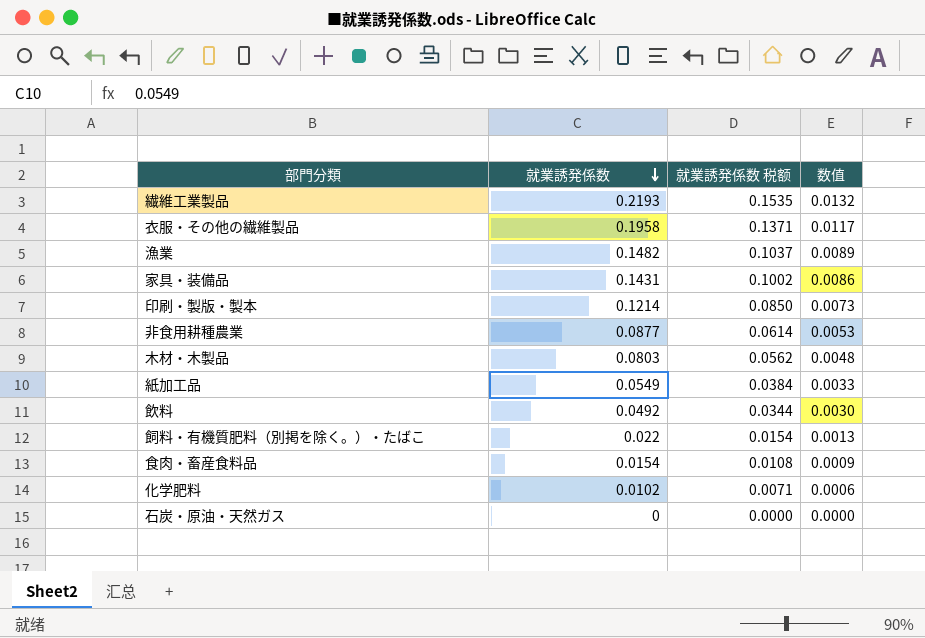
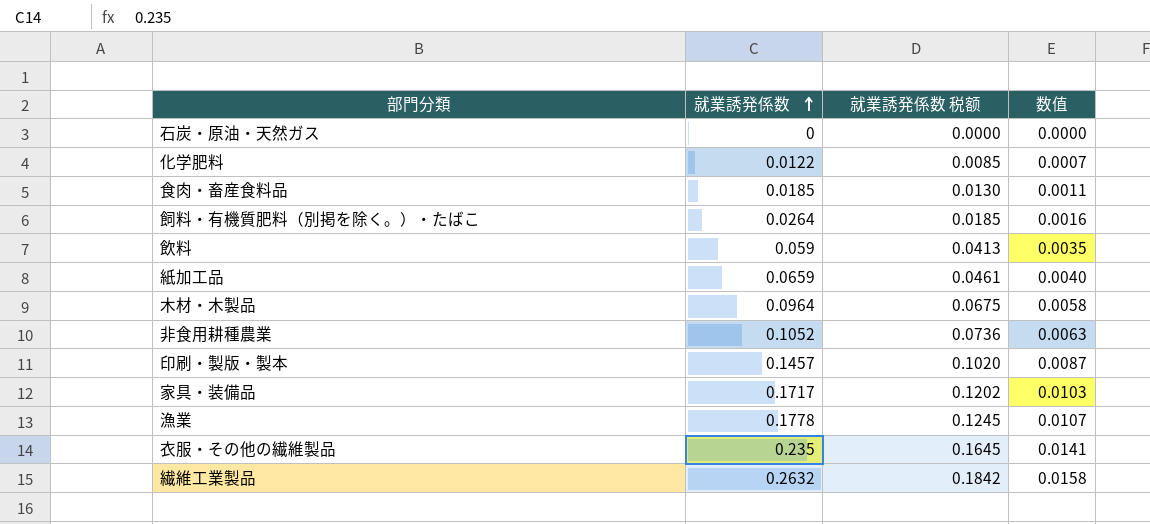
row order: 就業誘発係数 descending -> 就業誘発係数 ascending
化学肥料 | 就業誘発係数: 0.0102 -> 0.0122
化学肥料 | 就業誘発係数 税额: 0.0071 -> 0.0085
化学肥料 | 数值: 0.0006 -> 0.0007
食肉・畜産食料品 | 就業誘発係数: 0.0154 -> 0.0185
食肉・畜産食料品 | 就業誘発係数 税额: 0.0108 -> 0.0130
食肉・畜産食料品 | 数值: 0.0009 -> 0.0011
飼料・有機質肥料（別掲を除く。）・たばこ | 就業誘発係数: 0.022 -> 0.0264
飼料・有機質肥料（別掲を除く。）・たばこ | 就業誘発係数 税额: 0.0154 -> 0.0185
飼料・有機質肥料（別掲を除く。）・たばこ | 数值: 0.0013 -> 0.0016
飲料 | 就業誘発係数: 0.0492 -> 0.059
飲料 | 就業誘発係数 税额: 0.0344 -> 0.0413
飲料 | 数值: 0.0030 -> 0.0035
紙加工品 | 就業誘発係数: 0.0549 -> 0.0659
紙加工品 | 就業誘発係数 税额: 0.0384 -> 0.0461
紙加工品 | 数值: 0.0033 -> 0.0040
木材・木製品 | 就業誘発係数: 0.0803 -> 0.0964
木材・木製品 | 就業誘発係数 税额: 0.0562 -> 0.0675
木材・木製品 | 数值: 0.0048 -> 0.0058
非食用耕種農業 | 就業誘発係数: 0.0877 -> 0.1052
非食用耕種農業 | 就業誘発係数 税额: 0.0614 -> 0.0736
非食用耕種農業 | 数值: 0.0053 -> 0.0063
印刷・製版・製本 | 就業誘発係数: 0.1214 -> 0.1457
印刷・製版・製本 | 就業誘発係数 税额: 0.0850 -> 0.1020
印刷・製版・製本 | 数值: 0.0073 -> 0.0087
家具・装備品 | 就業誘発係数: 0.1431 -> 0.1717
家具・装備品 | 就業誘発係数 税额: 0.1002 -> 0.1202
家具・装備品 | 数值: 0.0086 -> 0.0103
漁業 | 就業誘発係数: 0.1482 -> 0.1778
漁業 | 就業誘発係数 税额: 0.1037 -> 0.1245
漁業 | 数值: 0.0089 -> 0.0107
衣服・その他の繊維製品 | 就業誘発係数: 0.1958 -> 0.235
衣服・その他の繊維製品 | 就業誘発係数 税额: 0.1371 -> 0.1645
衣服・その他の繊維製品 | 数值: 0.0117 -> 0.0141
繊維工業製品 | 就業誘発係数: 0.2193 -> 0.2632
繊維工業製品 | 就業誘発係数 税额: 0.1535 -> 0.1842
繊維工業製品 | 数值: 0.0132 -> 0.0158

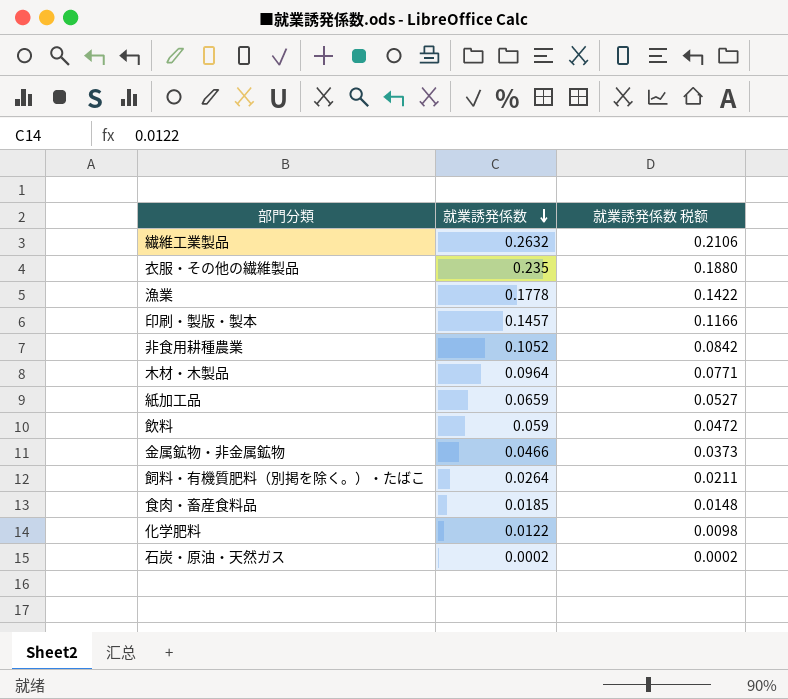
row order: 就業誘発係数 ascending -> 就業誘発係数 descending
column 数值 | formula: [就業誘発係数] * 0.06 -> none
column 就業誘発係数 税额 | formula: [就業誘発係数] * 0.7 -> [就業誘発係数] * 0.8
row 家具・装備品: 0.1717 | 0.1202 | 0.0103 -> none
row 金属鉱物・非金属鉱物: none -> 0.0466 | 0.0373
石炭・原油・天然ガス | 就業誘発係数: 0 -> 0.0002

